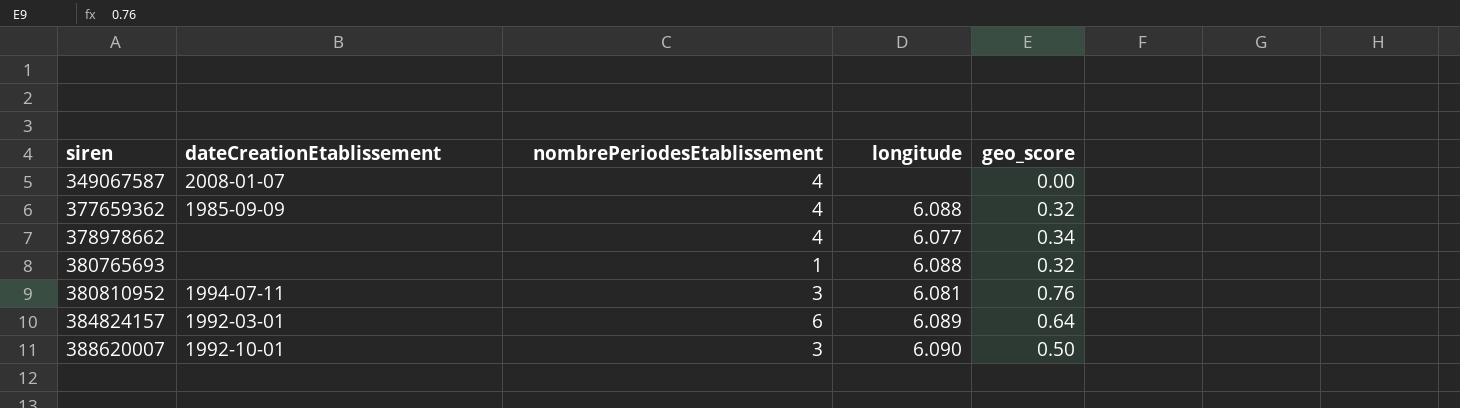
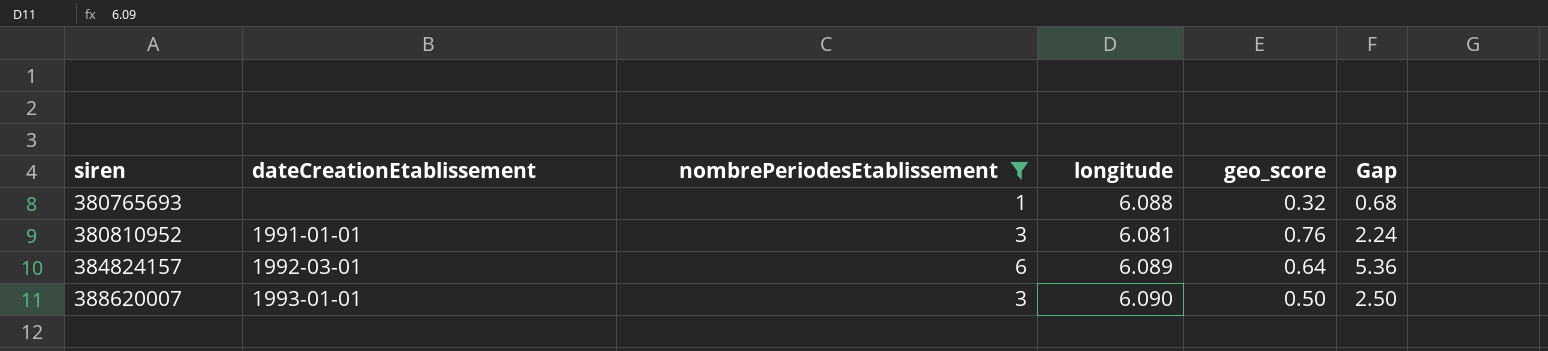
filter: none -> nombrePeriodesEtablissement != 4
column Gap | formula: none -> [nombrePeriodesEtablissement] - [geo_score]
380810952 | dateCreationEtablissement: 1994-07-11 -> 1991-01-01
388620007 | dateCreationEtablissement: 1992-10-01 -> 1993-01-01

